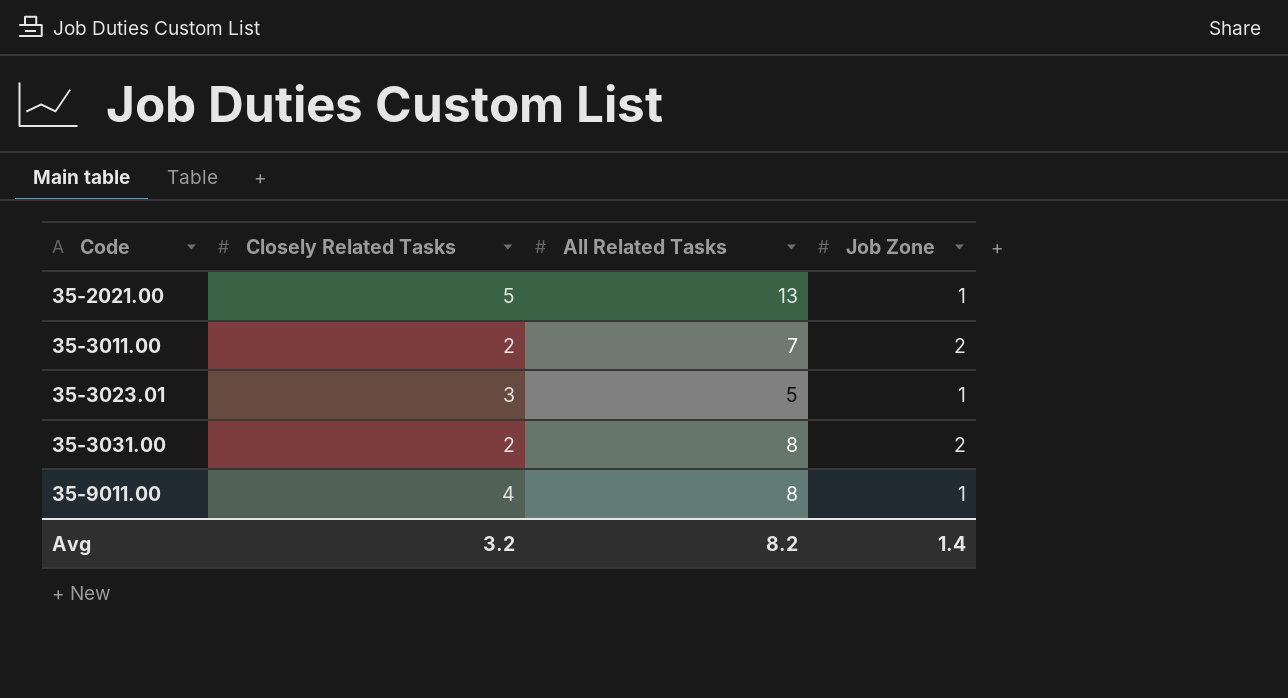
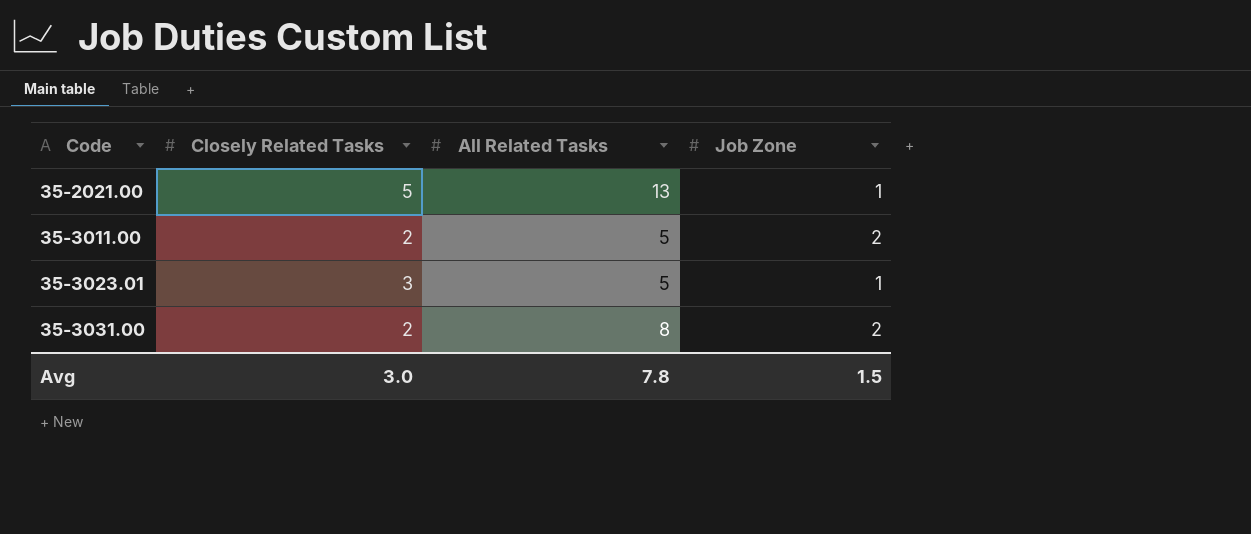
row 35-9011.00: 4 | 8 | 1 -> none
35-3011.00 | All Related Tasks: 7 -> 5
Avg | Closely Related Tasks: 3.2 -> 3.0
Avg | All Related Tasks: 8.2 -> 7.8
Avg | Job Zone: 1.4 -> 1.5

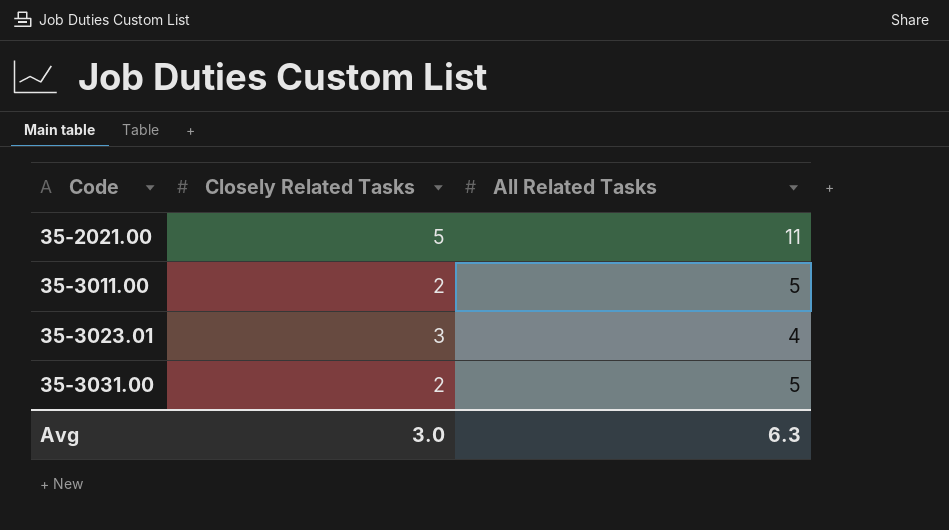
column Job Zone | position: 4 -> none
35-2021.00 | All Related Tasks: 13 -> 11
35-3023.01 | All Related Tasks: 5 -> 4
35-3031.00 | All Related Tasks: 8 -> 5
Avg | All Related Tasks: 7.8 -> 6.3

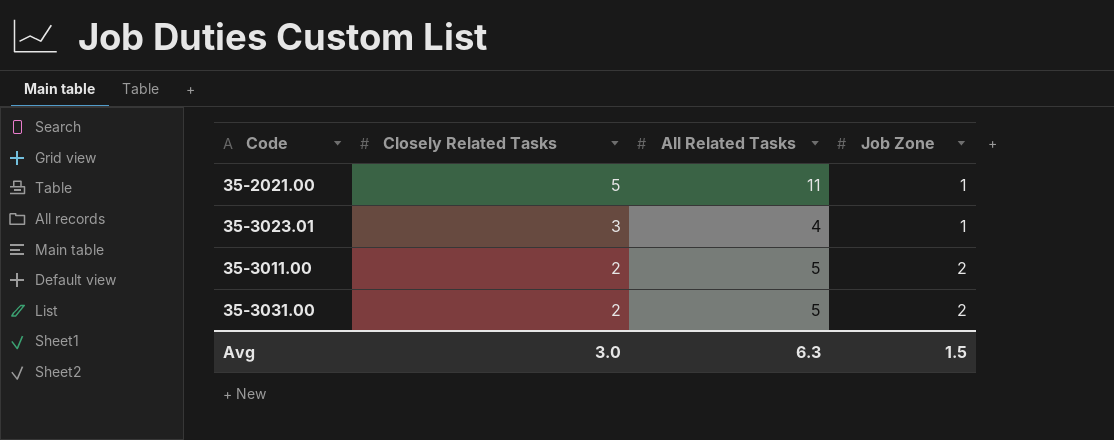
row order: Code ascending -> Closely Related Tasks descending
column Job Zone | position: none -> 4

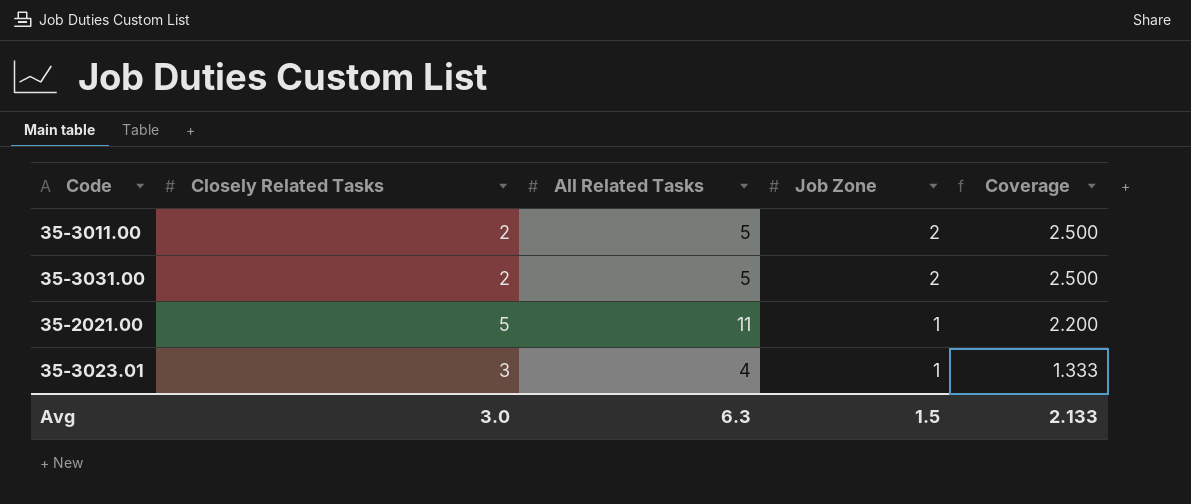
row order: Closely Related Tasks descending -> Job Zone descending
column Coverage | formula: none -> [All Related Tasks] / [Closely Related Tasks]

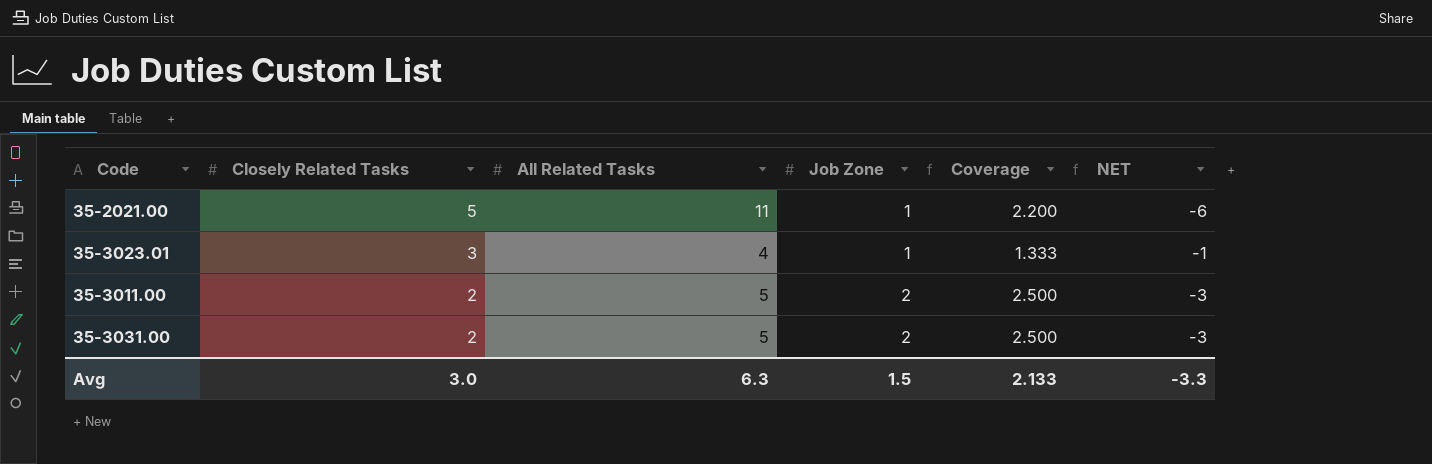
row order: Job Zone descending -> Closely Related Tasks descending
column NET | formula: none -> [Closely Related Tasks] - [All Related Tasks]

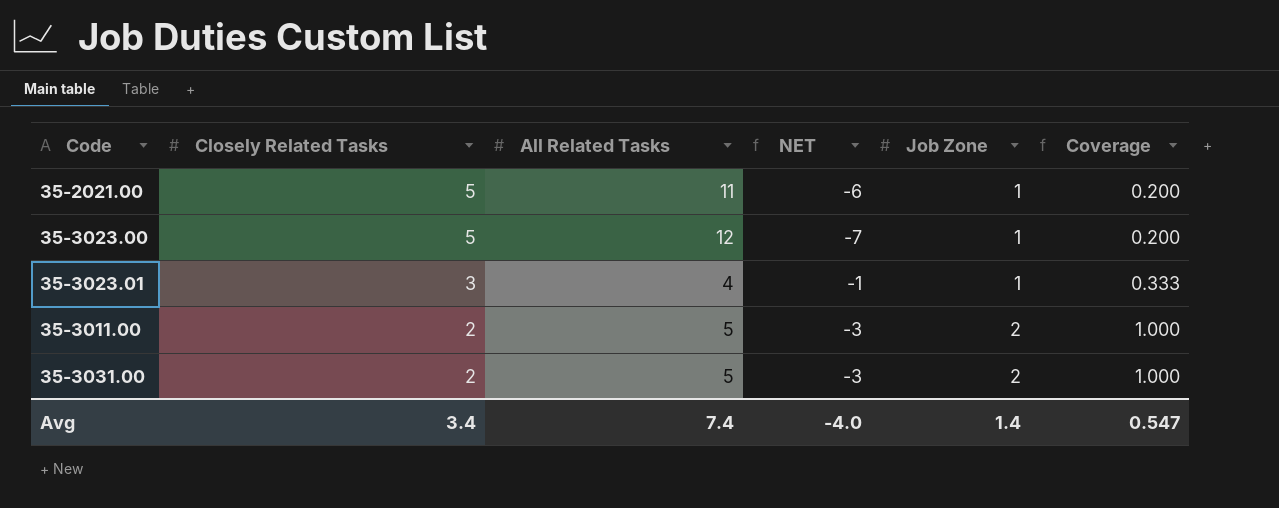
column NET | position: 6 -> 4
column Coverage | formula: [All Related Tasks] / [Closely Related Tasks] -> [Job Zone] / [Closely Related Tasks]
row 35-3023.00: none -> 5 | 12 | -7 | 1 | 0.200
Avg | Closely Related Tasks: 3.0 -> 3.4
Avg | All Related Tasks: 6.3 -> 7.4
Avg | NET: -3.3 -> -4.0
Avg | Job Zone: 1.5 -> 1.4
Avg | Coverage: 2.133 -> 0.547

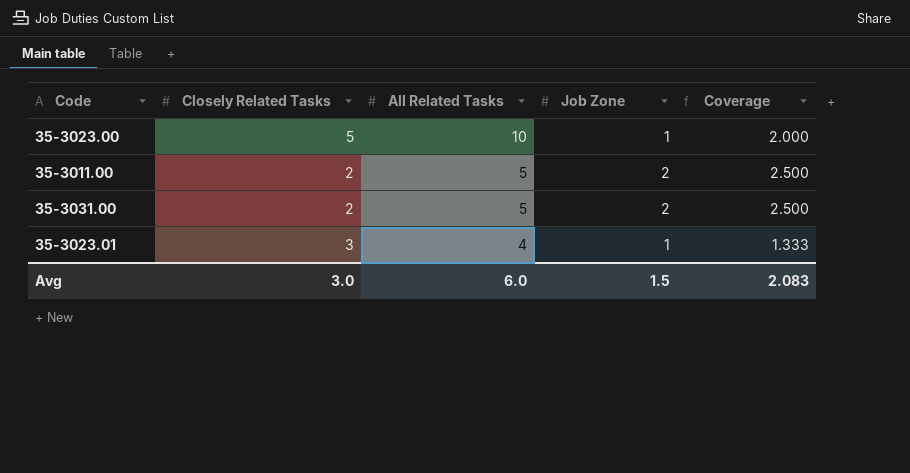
row order: Closely Related Tasks descending -> All Related Tasks descending
column NET | formula: [Closely Related Tasks] - [All Related Tasks] -> none
column Coverage | formula: [Job Zone] / [Closely Related Tasks] -> [All Related Tasks] / [Closely Related Tasks]
row 35-2021.00: 5 | 11 | -6 | 1 | 0.200 -> none
35-3023.00 | All Related Tasks: 12 -> 10
Avg | Closely Related Tasks: 3.4 -> 3.0
Avg | All Related Tasks: 7.4 -> 6.0
Avg | Job Zone: 1.4 -> 1.5
Avg | Coverage: 0.547 -> 2.083

